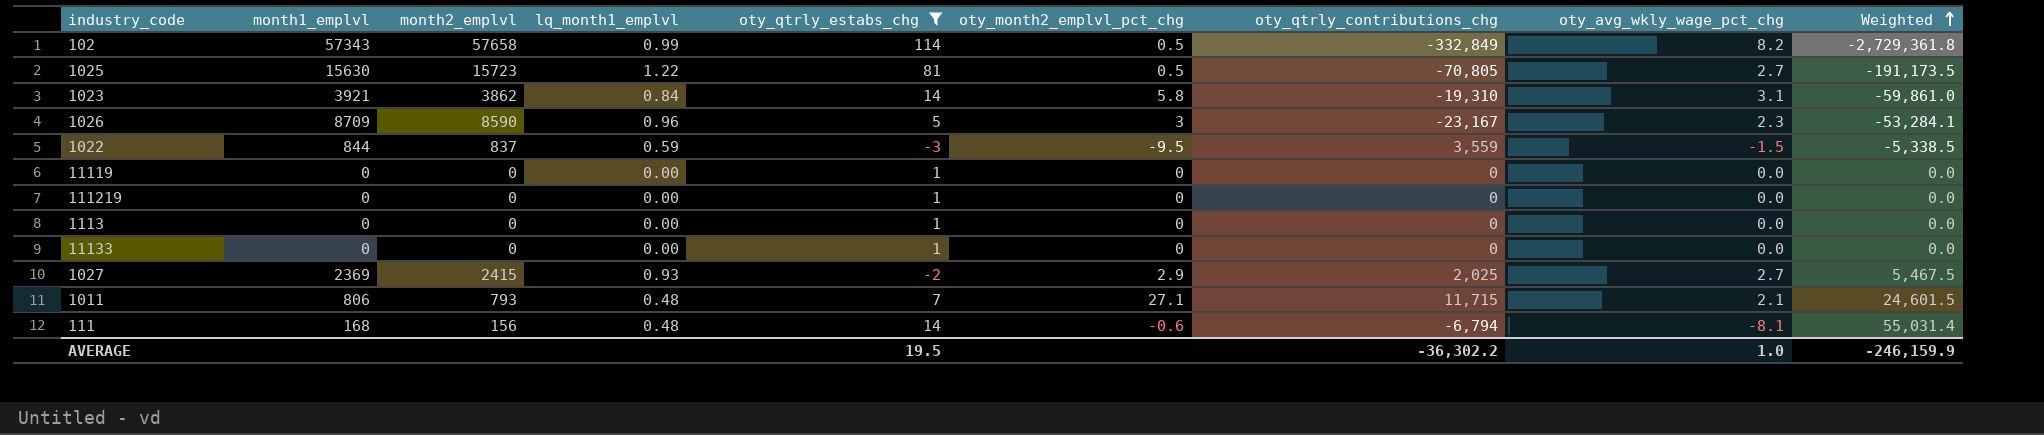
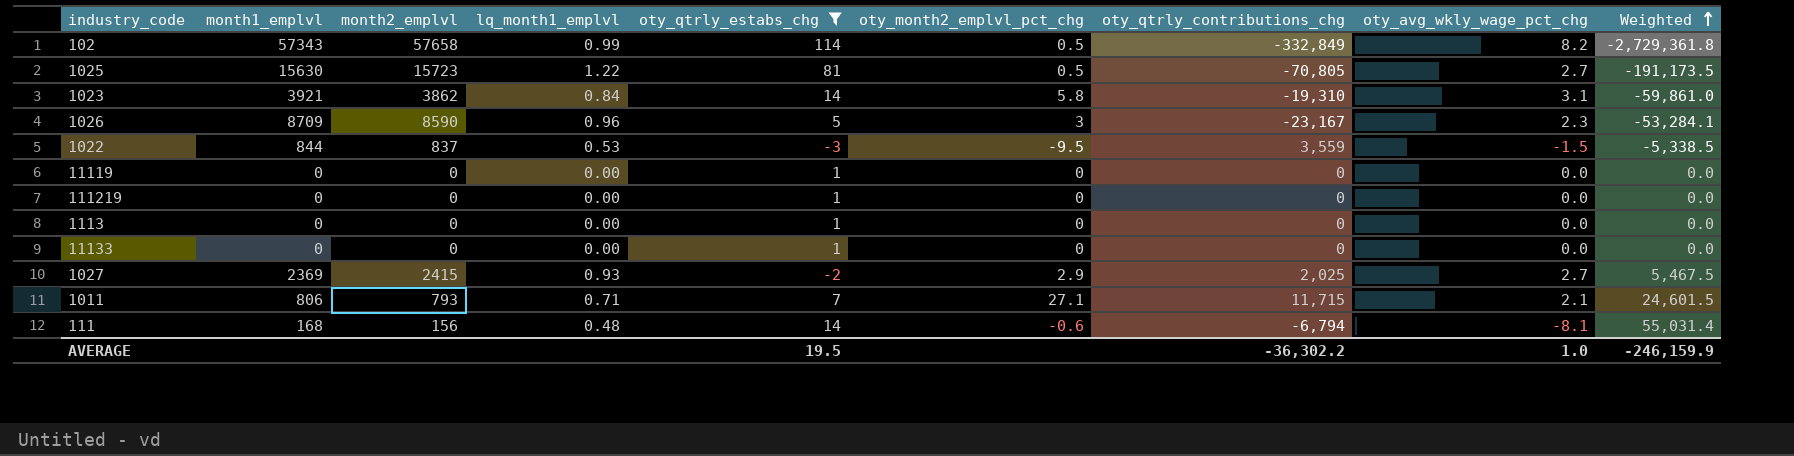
1022 | lq_month1_emplvl: 0.59 -> 0.53
1011 | lq_month1_emplvl: 0.48 -> 0.71

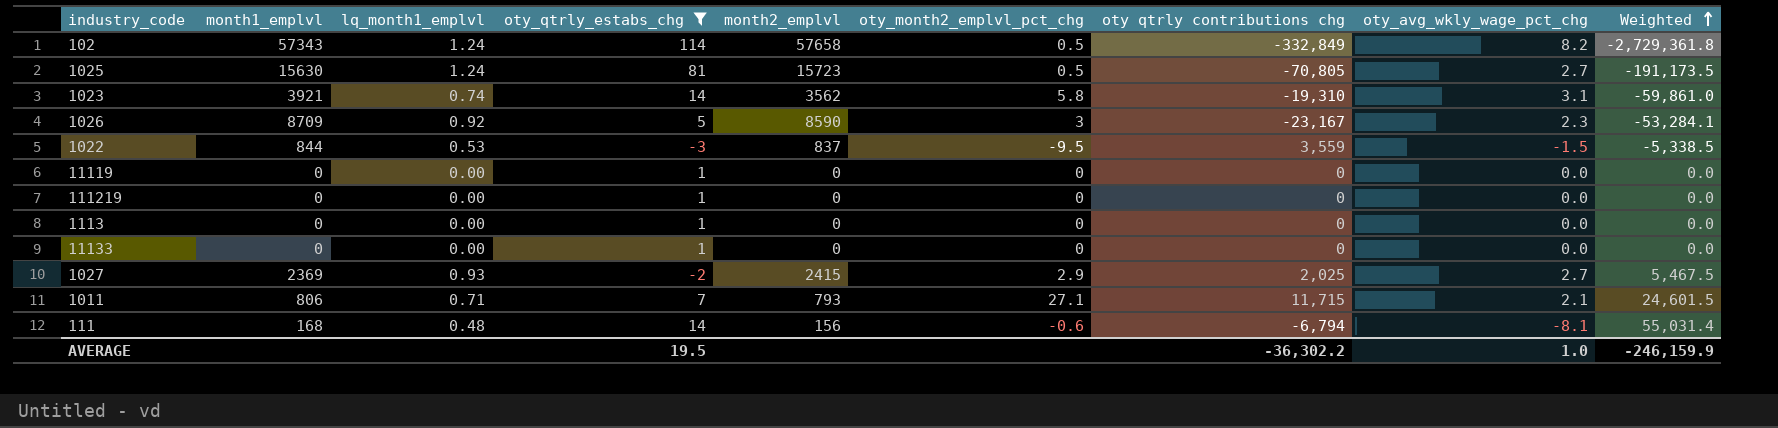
column month2_emplvl | position: 3 -> 5
column name: oty_qtrly_contributions_chg -> oty qtrly contributions chg
102 | lq_month1_emplvl: 0.99 -> 1.24
1025 | lq_month1_emplvl: 1.22 -> 1.24
1023 | lq_month1_emplvl: 0.84 -> 0.74
1023 | month2_emplvl: 3862 -> 3562
1026 | lq_month1_emplvl: 0.96 -> 0.92

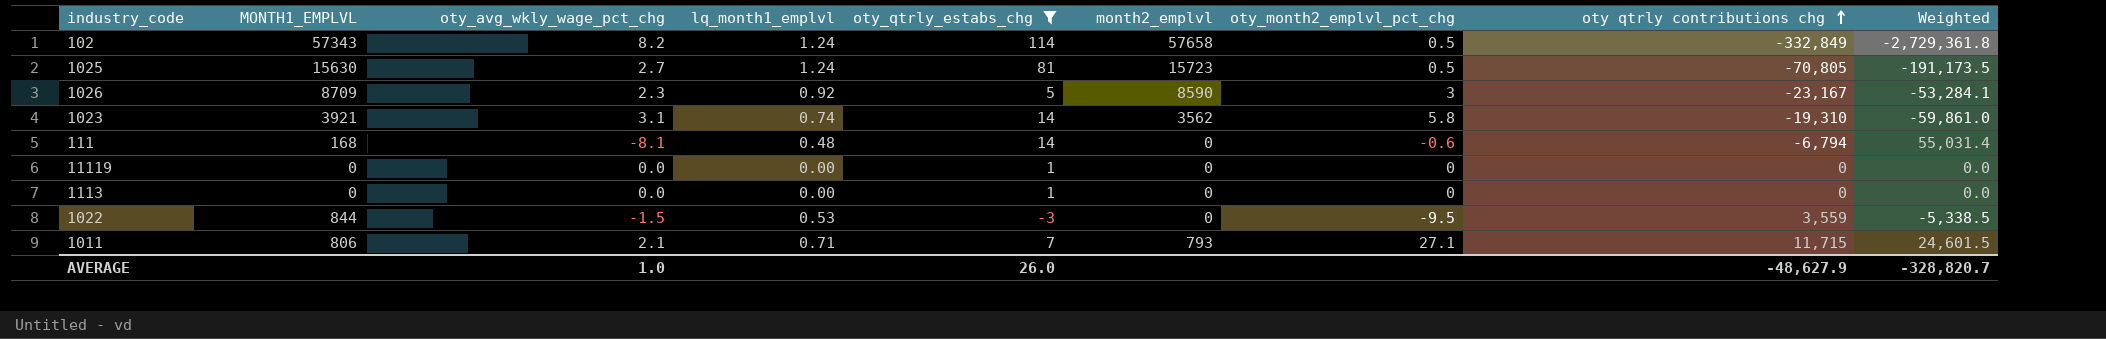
row order: Weighted ascending -> oty qtrly contributions chg ascending
column name: month1_emplvl -> MONTH1_EMPLVL
column oty_avg_wkly_wage_pct_chg | position: 8 -> 3
row 111219: 0 | 0.00 | 1 | 0 | 0 | 0 | 0.0 | 0.0 -> none
row 11133: 0 | 0.00 | 1 | 0 | 0 | 0 | 0.0 | 0.0 -> none
row 1027: 2369 | 0.93 | -2 | 2415 | 2.9 | 2,025 | 2.7 | 5,467.5 -> none
111 | month2_emplvl: 156 -> 0
1022 | month2_emplvl: 837 -> 0
AVERAGE | oty_qtrly_estabs_chg: 19.5 -> 26.0
AVERAGE | oty qtrly contributions chg: -36,302.2 -> -48,627.9
AVERAGE | Weighted: -246,159.9 -> -328,820.7

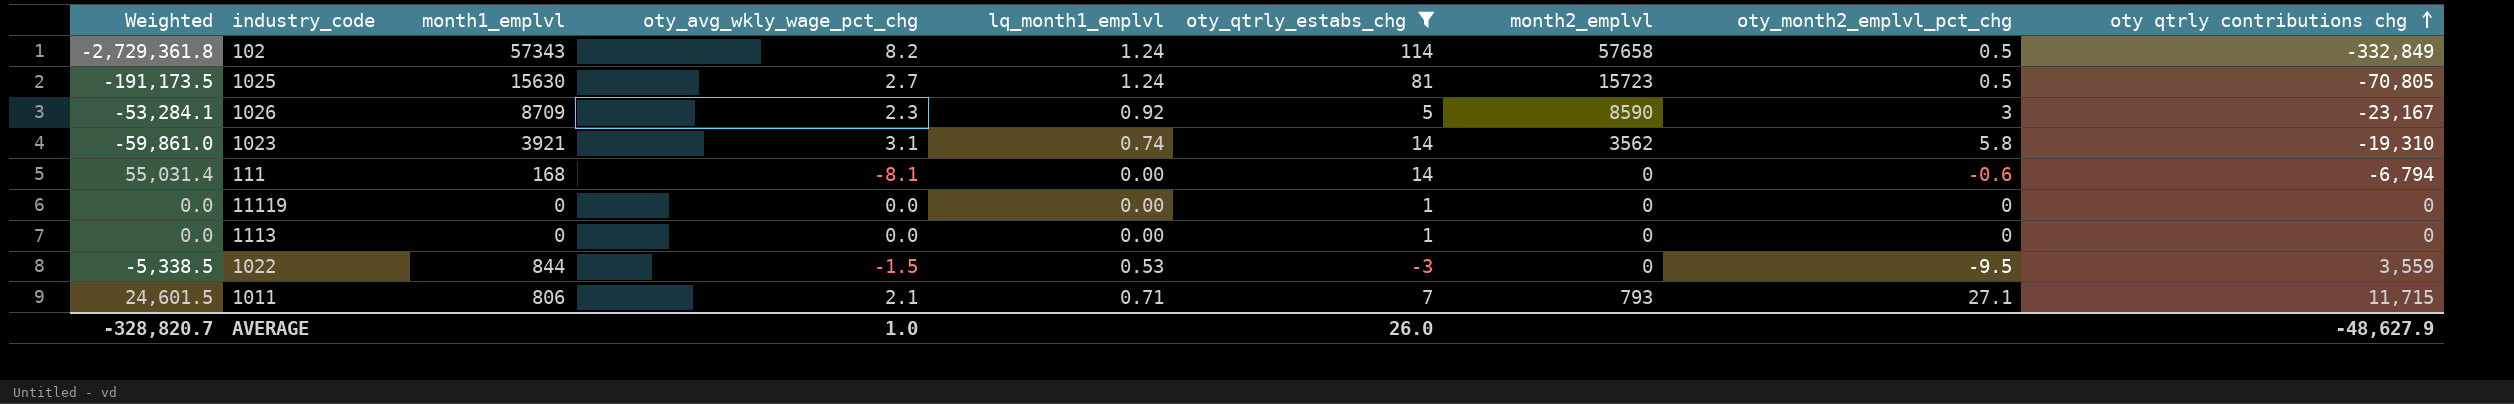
column Weighted | position: 9 -> 1
column name: MONTH1_EMPLVL -> month1_emplvl
111 | lq_month1_emplvl: 0.48 -> 0.00

